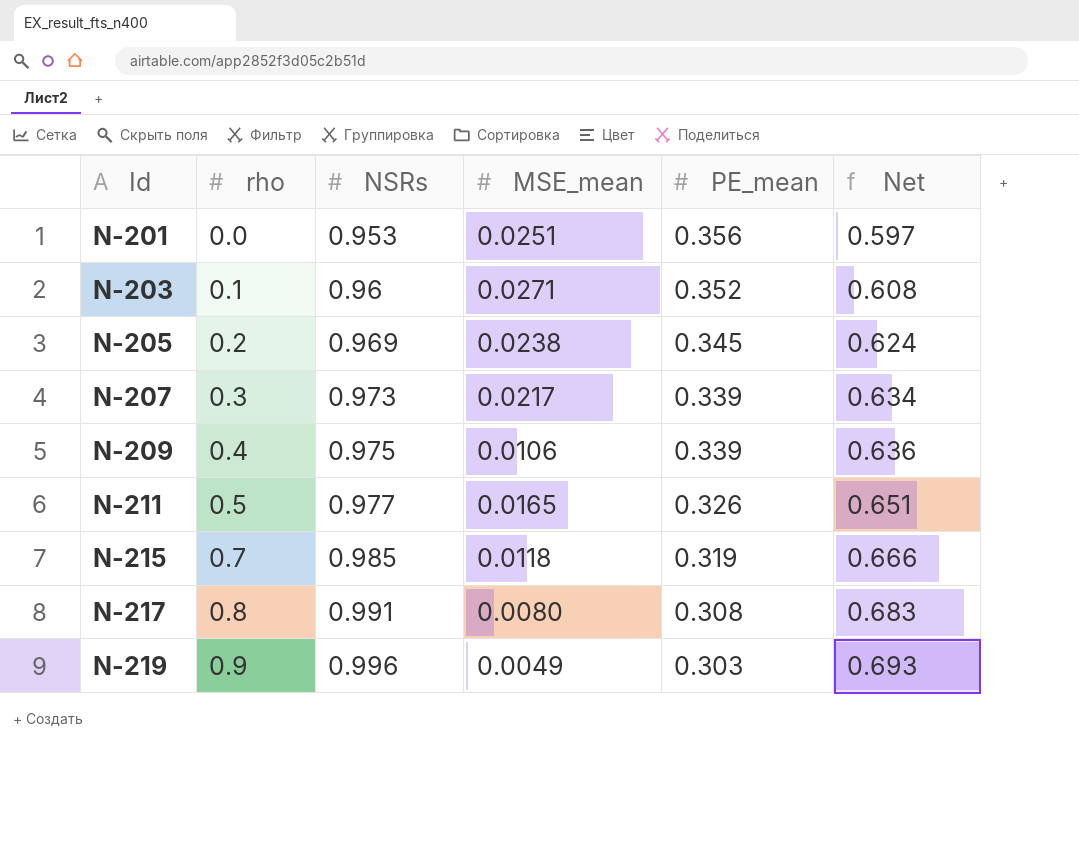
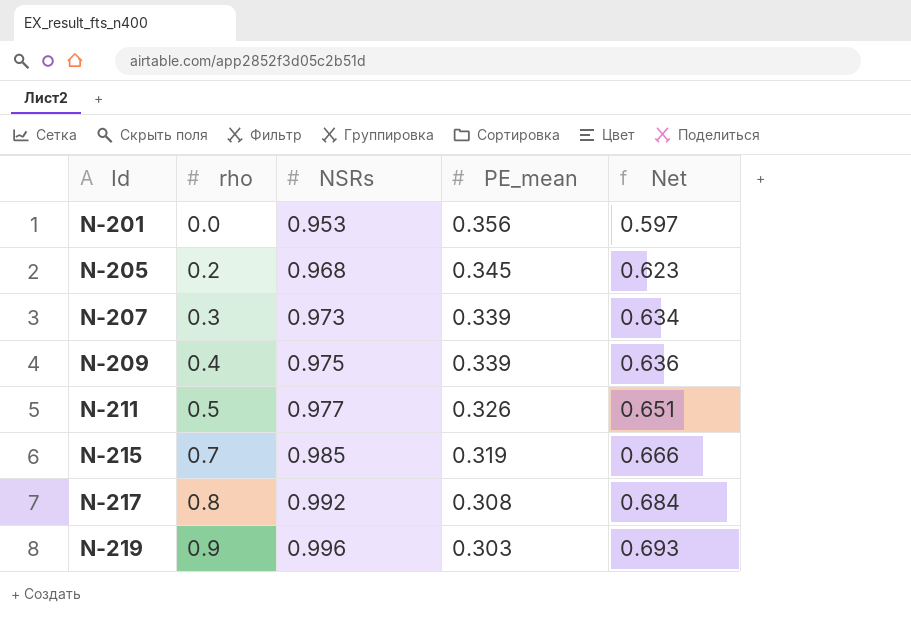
column MSE_mean | position: 4 -> none
row N-203: 0.1 | 0.96 | 0.0271 | 0.352 | 0.608 -> none
N-205 | NSRs: 0.969 -> 0.968
N-205 | Net: 0.624 -> 0.623
N-217 | NSRs: 0.991 -> 0.992
N-217 | Net: 0.683 -> 0.684

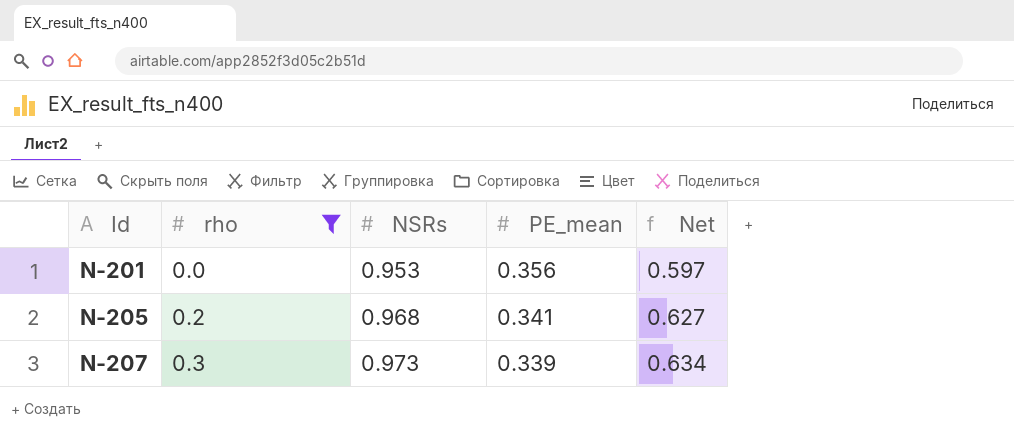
filter: none -> rho <= 0.3
N-205 | PE_mean: 0.345 -> 0.341
N-205 | Net: 0.623 -> 0.627

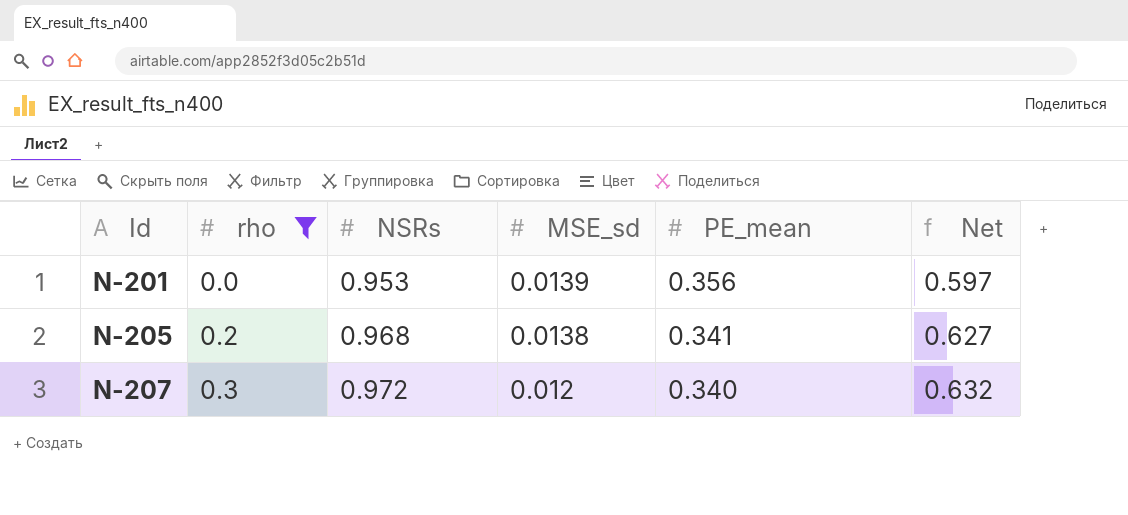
column MSE_sd | position: none -> 4
N-207 | NSRs: 0.973 -> 0.972
N-207 | PE_mean: 0.339 -> 0.340
N-207 | Net: 0.634 -> 0.632

